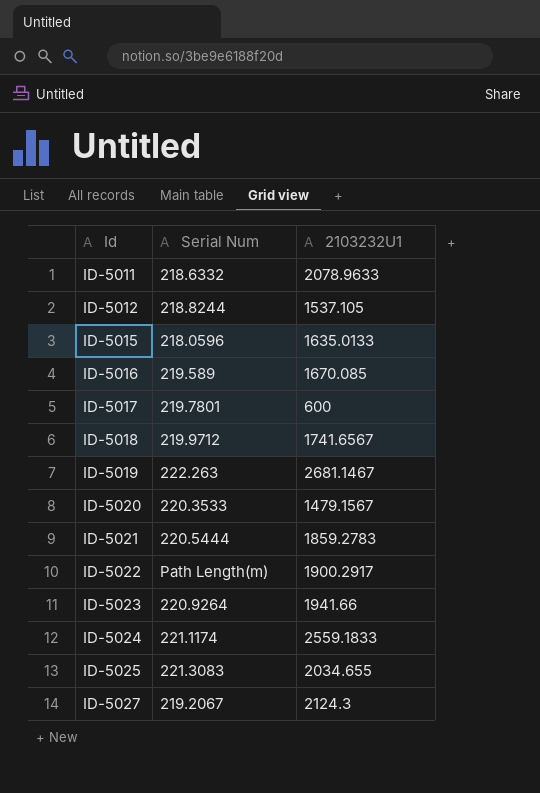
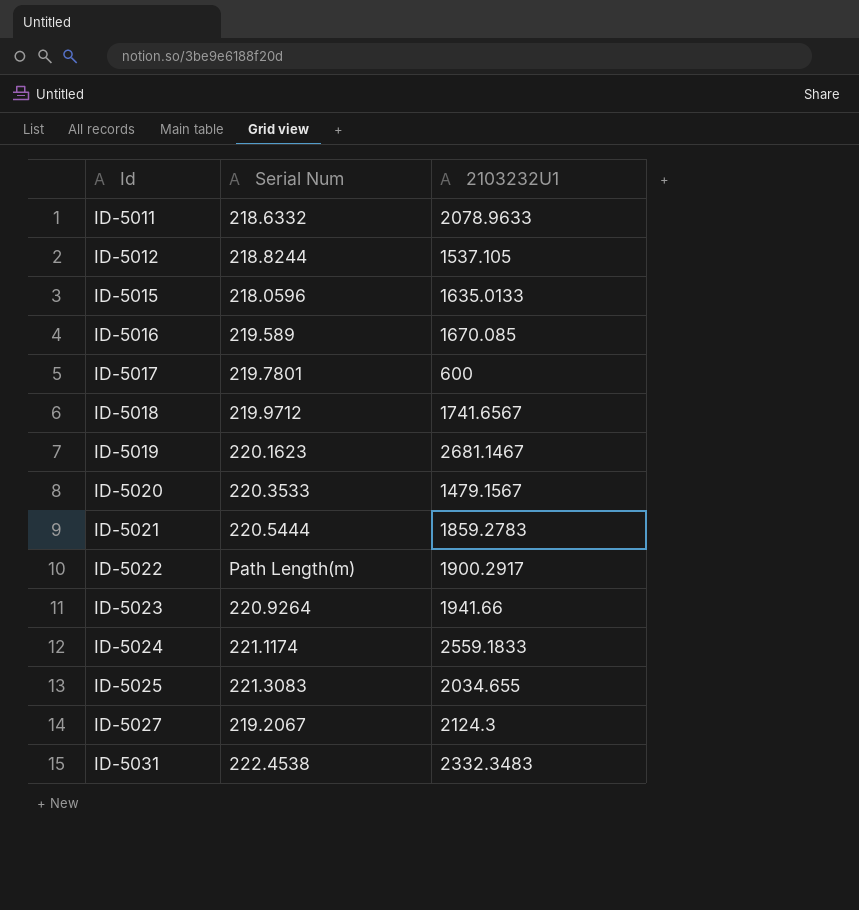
ID-5019 | Serial Num: 222.263 -> 220.1623
row ID-5031: none -> 222.4538 | 2332.3483

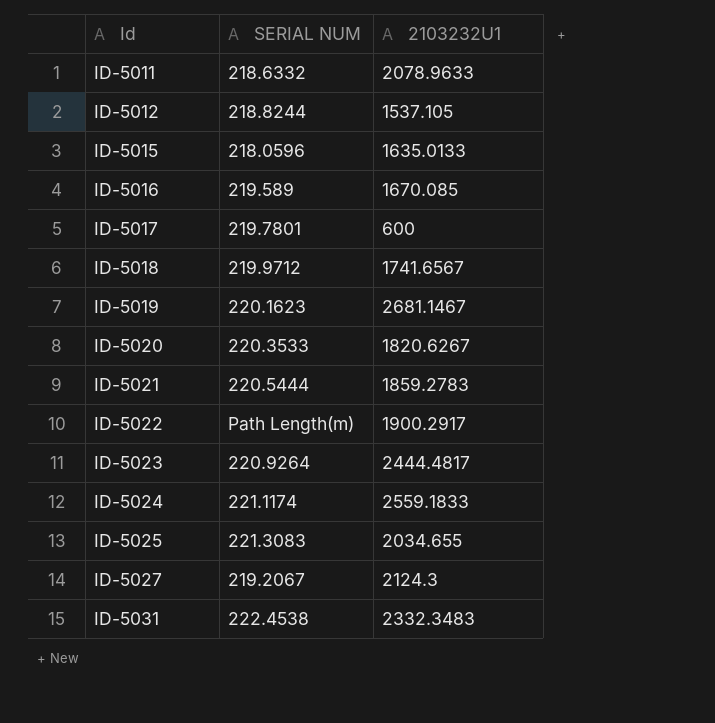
column name: Serial Num -> SERIAL NUM
ID-5020 | 2103232U1: 1479.1567 -> 1820.6267
ID-5023 | 2103232U1: 1941.66 -> 2444.4817

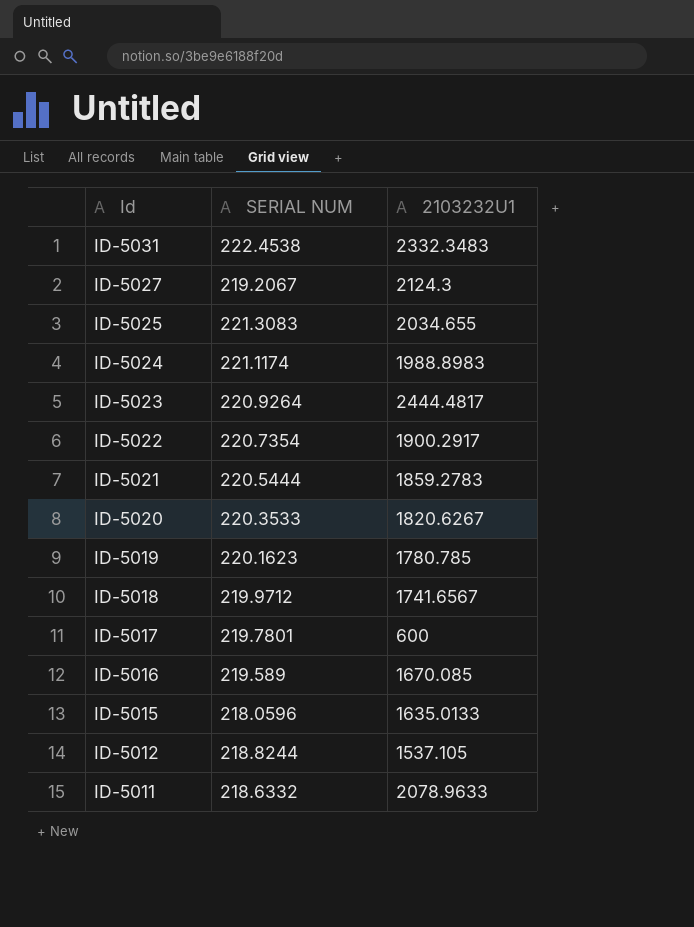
row order: Id ascending -> Id descending
ID-5024 | 2103232U1: 2559.1833 -> 1988.8983
ID-5022 | SERIAL NUM: Path Length(m) -> 220.7354
ID-5019 | 2103232U1: 2681.1467 -> 1780.785

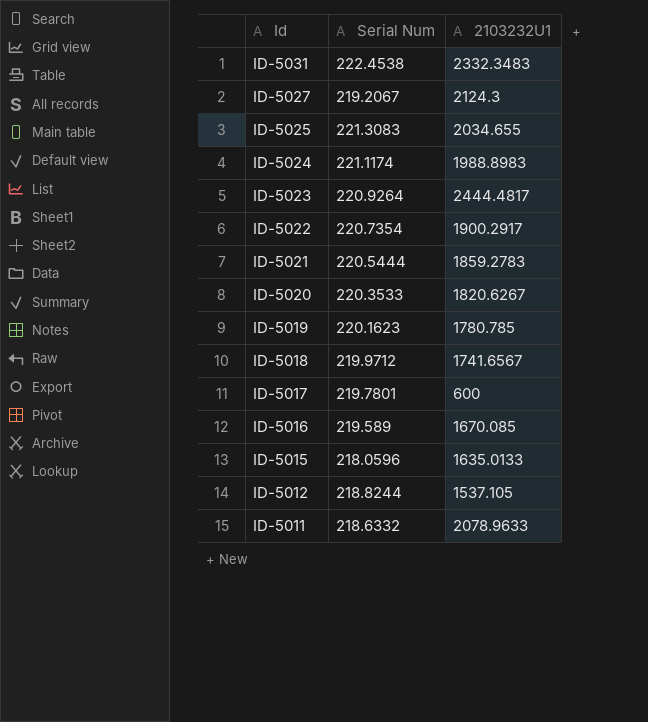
column name: SERIAL NUM -> Serial Num

